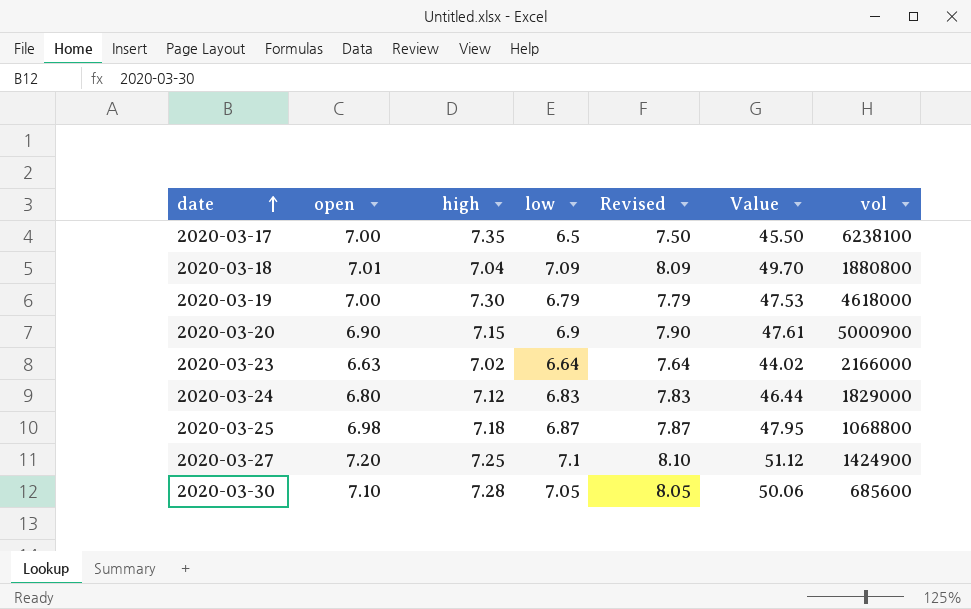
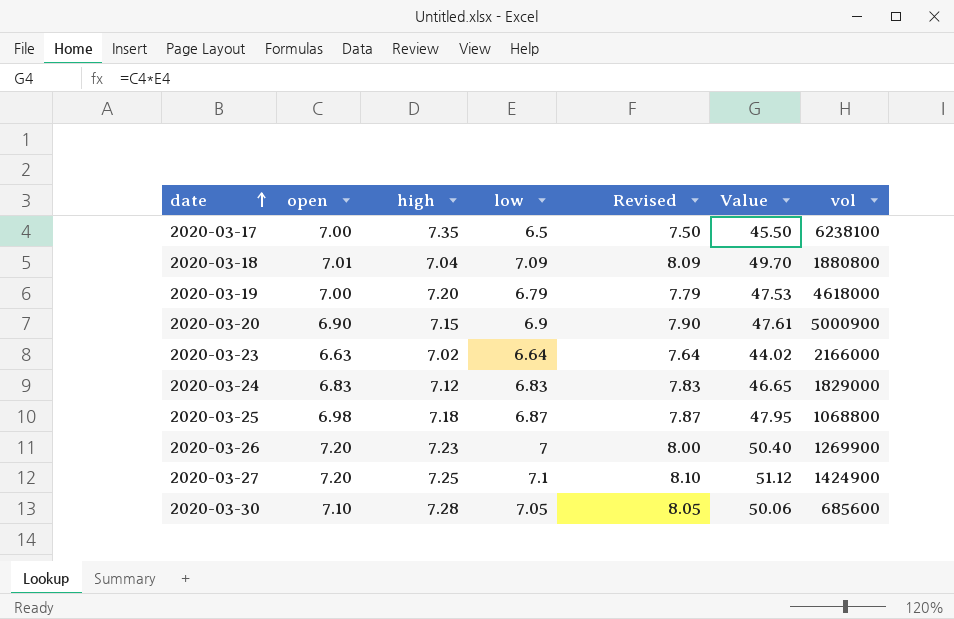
2020-03-19 | high: 7.30 -> 7.20
2020-03-24 | open: 6.80 -> 6.83
2020-03-24 | Value: 46.44 -> 46.65
row 2020-03-26: none -> 7.20 | 7.23 | 7 | 8.00 | 50.40 | 1269900

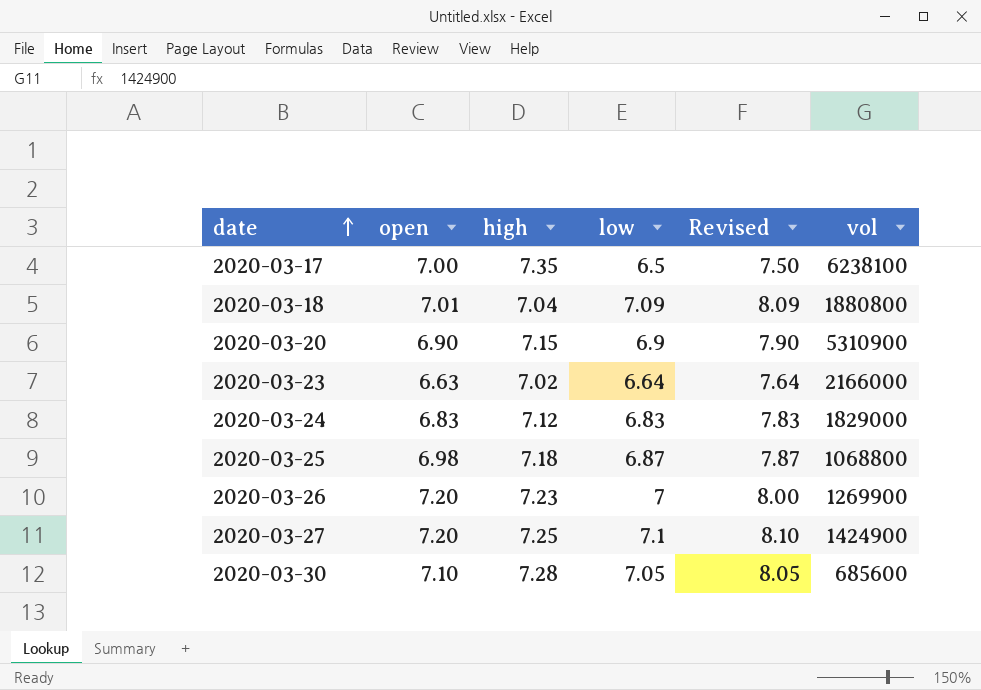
column Value | formula: [open] * [low] -> none
row 2020-03-19: 7.00 | 7.20 | 6.79 | 7.79 | 47.53 | 4618000 -> none
2020-03-20 | vol: 5000900 -> 5310900

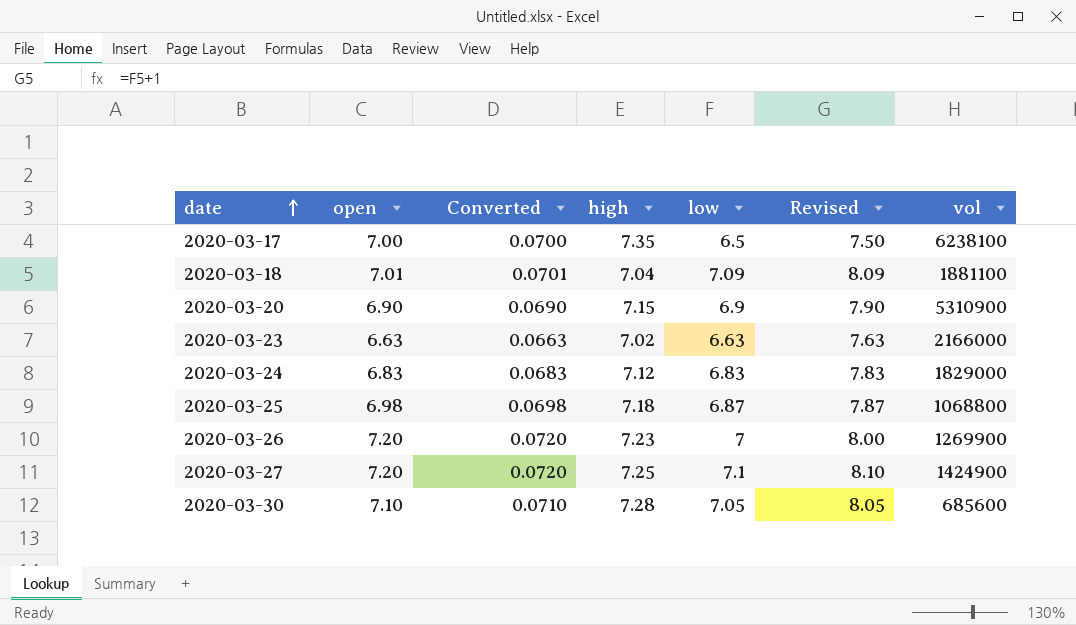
column Converted | formula: none -> [open] * 0.01
2020-03-18 | vol: 1880800 -> 1881100
2020-03-23 | low: 6.64 -> 6.63
2020-03-23 | Revised: 7.64 -> 7.63

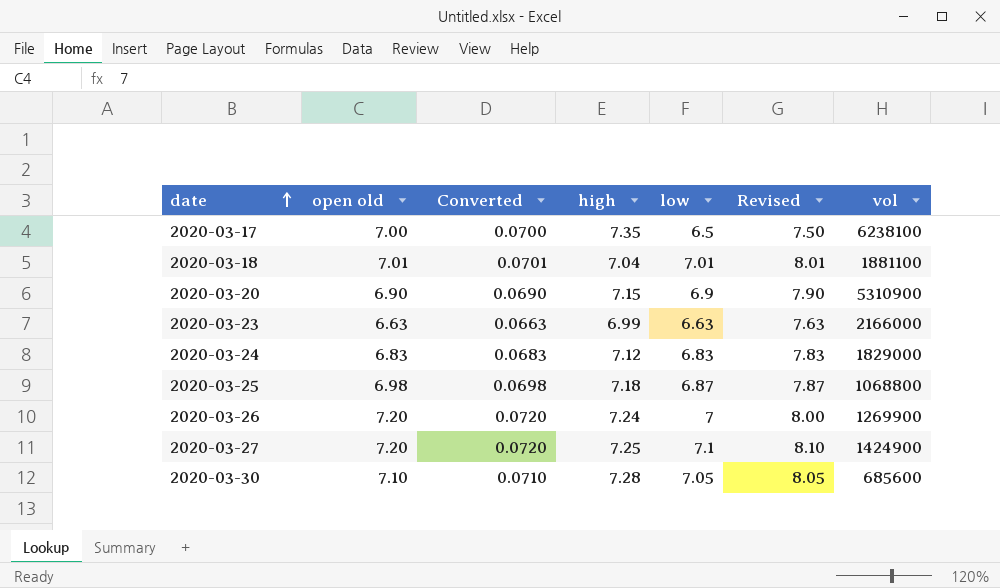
column name: open -> open old
2020-03-18 | low: 7.09 -> 7.01
2020-03-18 | Revised: 8.09 -> 8.01
2020-03-23 | high: 7.02 -> 6.99
2020-03-26 | high: 7.23 -> 7.24

